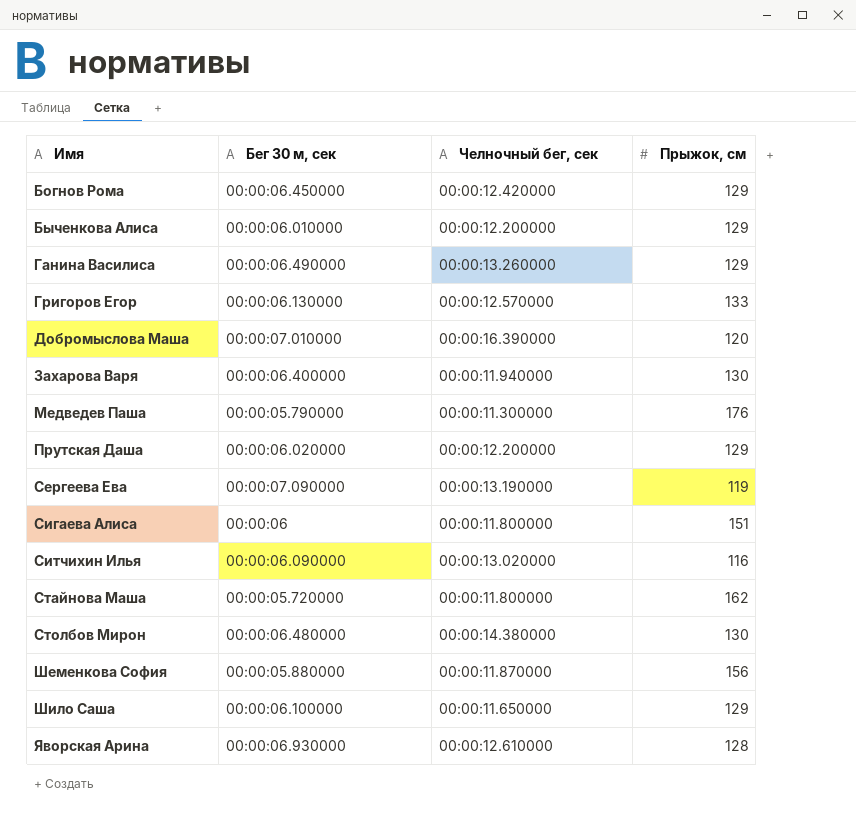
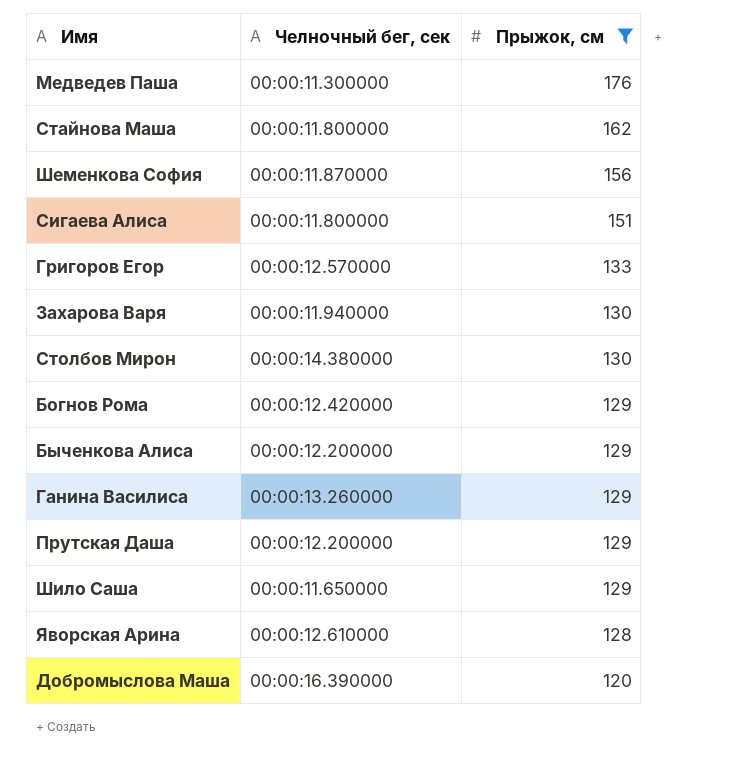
filter: none -> Прыжок, см >= 120
row order: Имя ascending -> Прыжок, см descending
column Бег 30 м, сек | position: 2 -> none

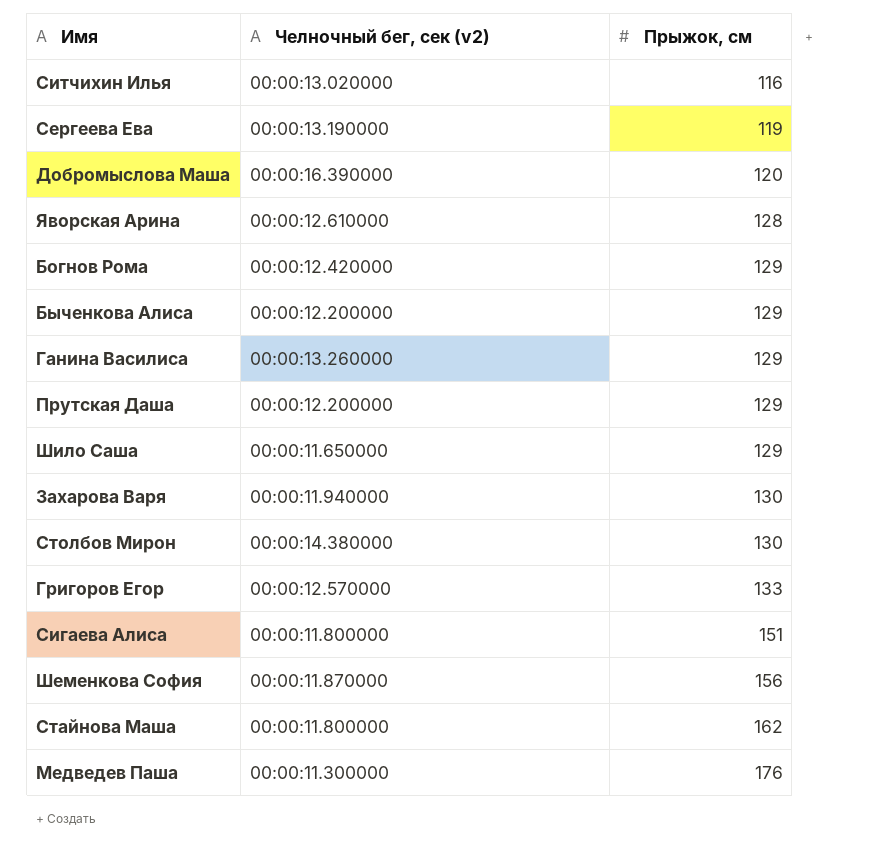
filter: Прыжок, см >= 120 -> none
row order: Прыжок, см descending -> Прыжок, см ascending
column name: Челночный бег, сек -> Челночный бег, сек (v2)

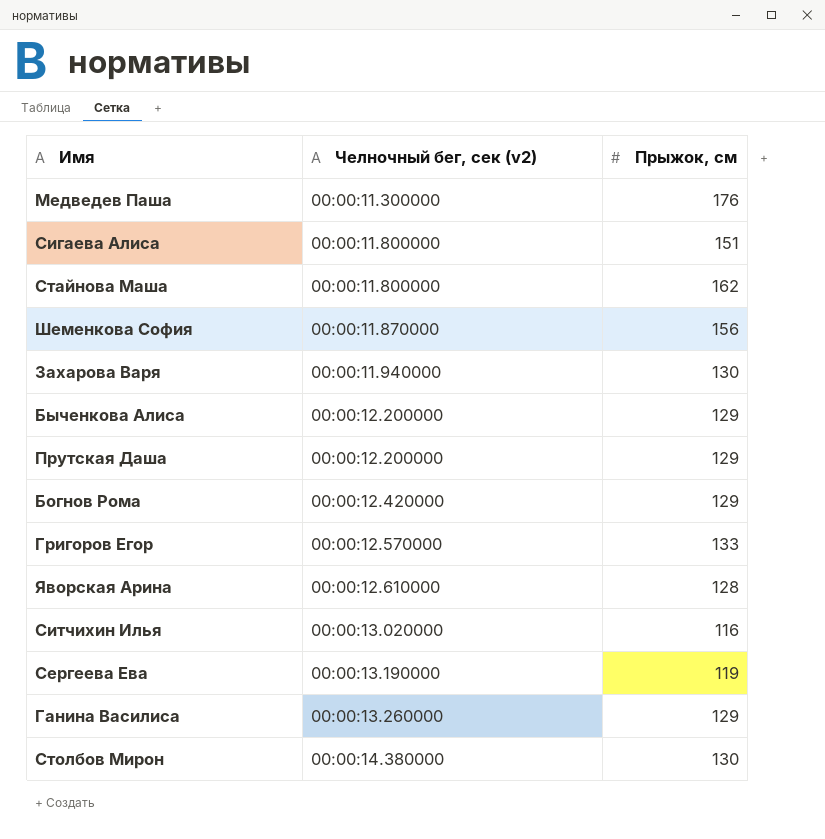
row order: Прыжок, см ascending -> Челночный бег, сек (v2) ascending
row Добромыслова Маша: 00:00:16.390000 | 120 -> none
row Шило Саша: 00:00:11.650000 | 129 -> none

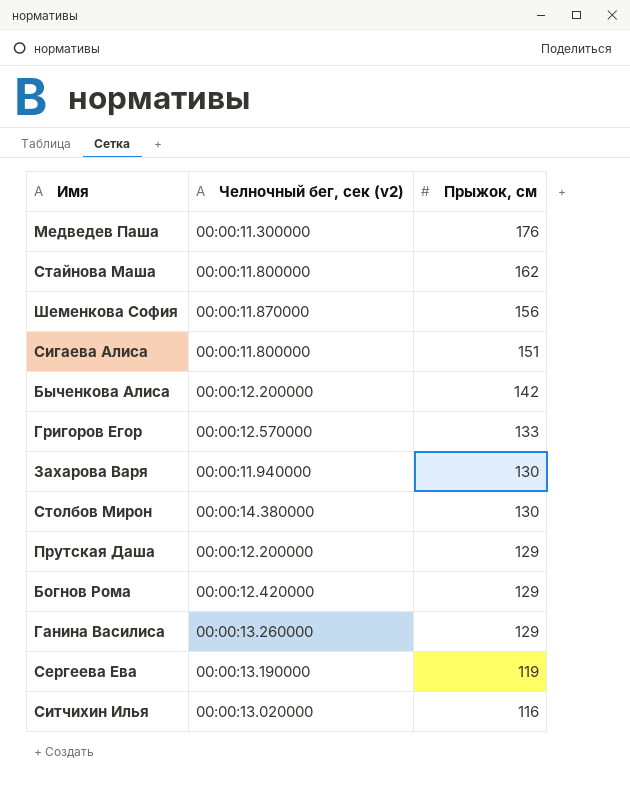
row order: Челночный бег, сек (v2) ascending -> Прыжок, см descending
row Яворская Арина: 00:00:12.610000 | 128 -> none
Быченкова Алиса | Прыжок, см: 129 -> 142

